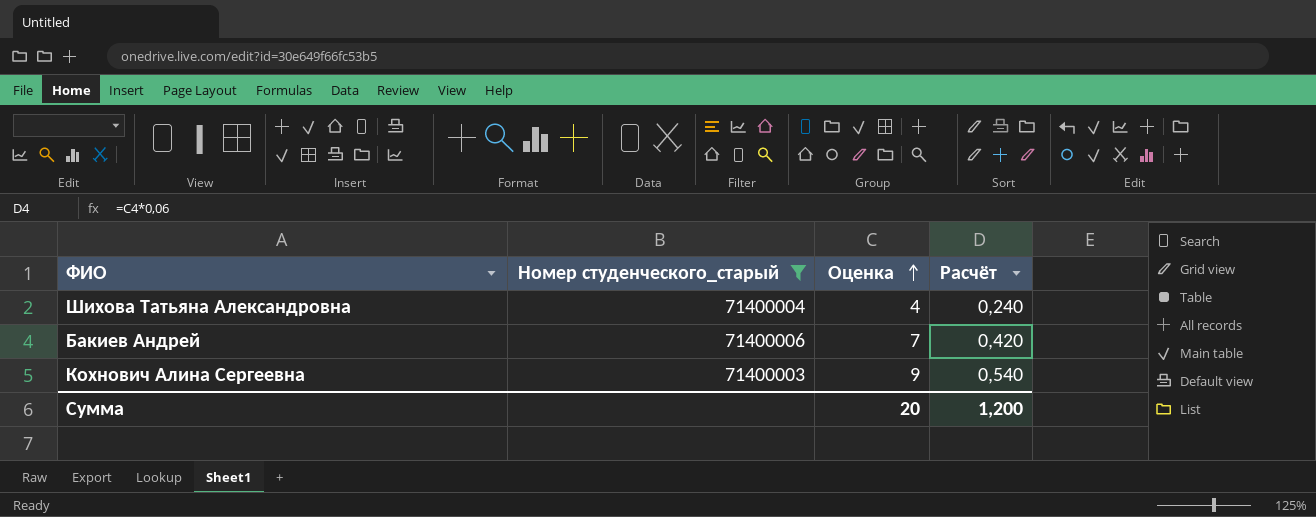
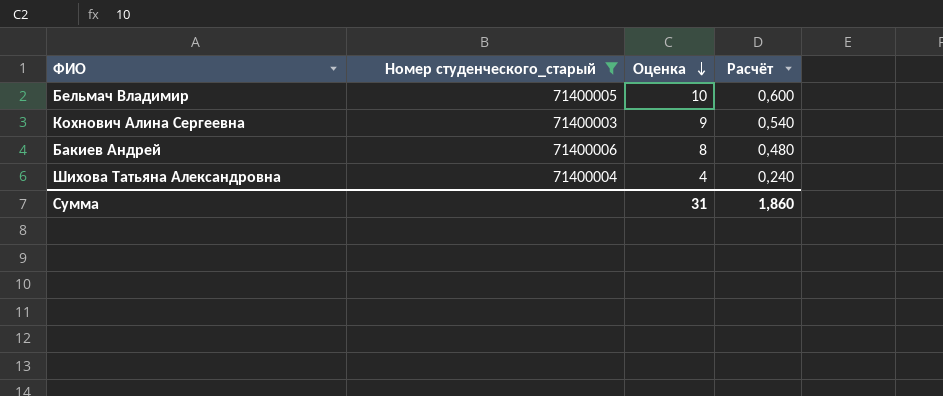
row order: Оценка ascending -> Оценка descending
row Бельмач Владимир: none -> 71400005 | 10 | 0,600
Бакиев Андрей | Оценка: 7 -> 8
Бакиев Андрей | Расчёт: 0,420 -> 0,480
Сумма | Оценка: 20 -> 31
Сумма | Расчёт: 1,200 -> 1,860

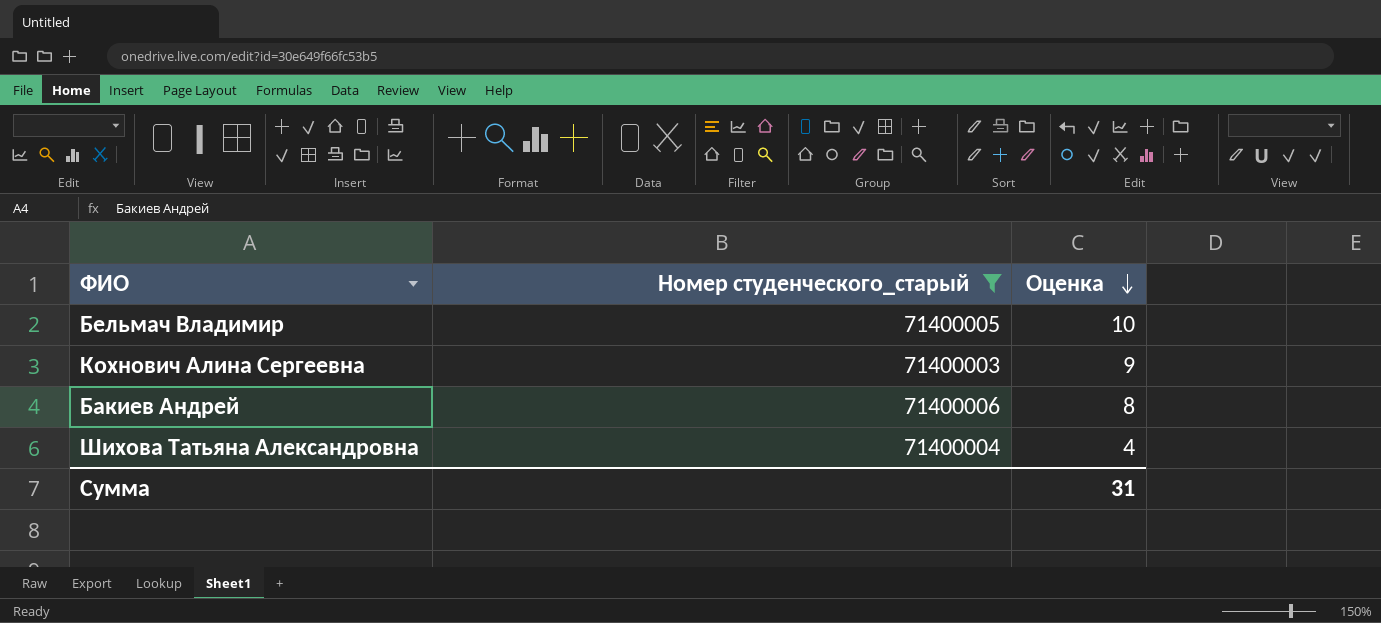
column Расчёт | formula: [Оценка] * 0,06 -> none

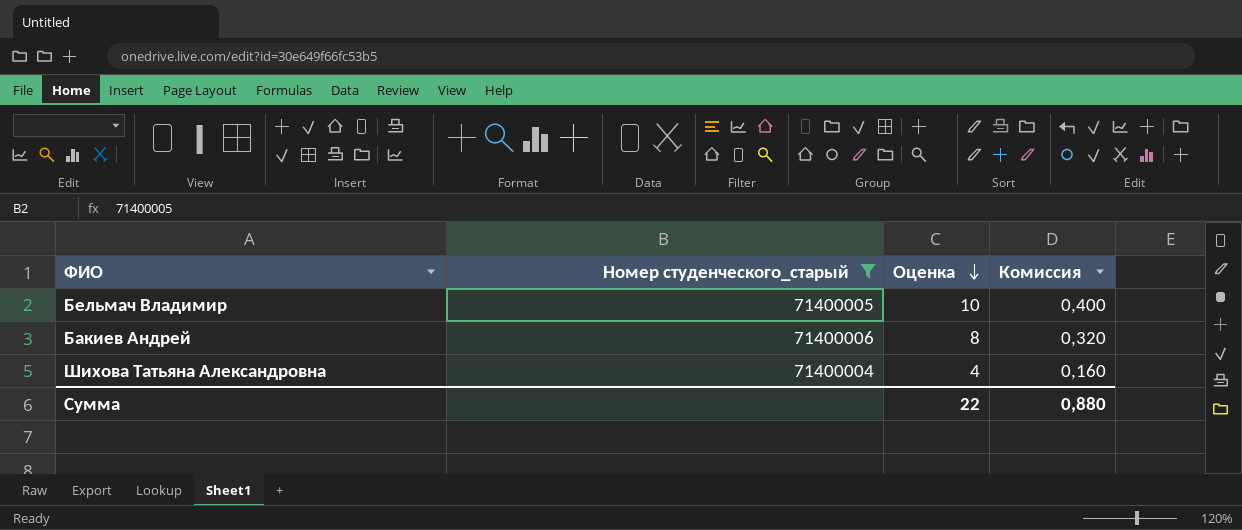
column Комиссия | formula: none -> [Оценка] * 0,04
row Кохнович Алина Сергеевна: 71400003 | 9 -> none
Сумма | Оценка: 31 -> 22

